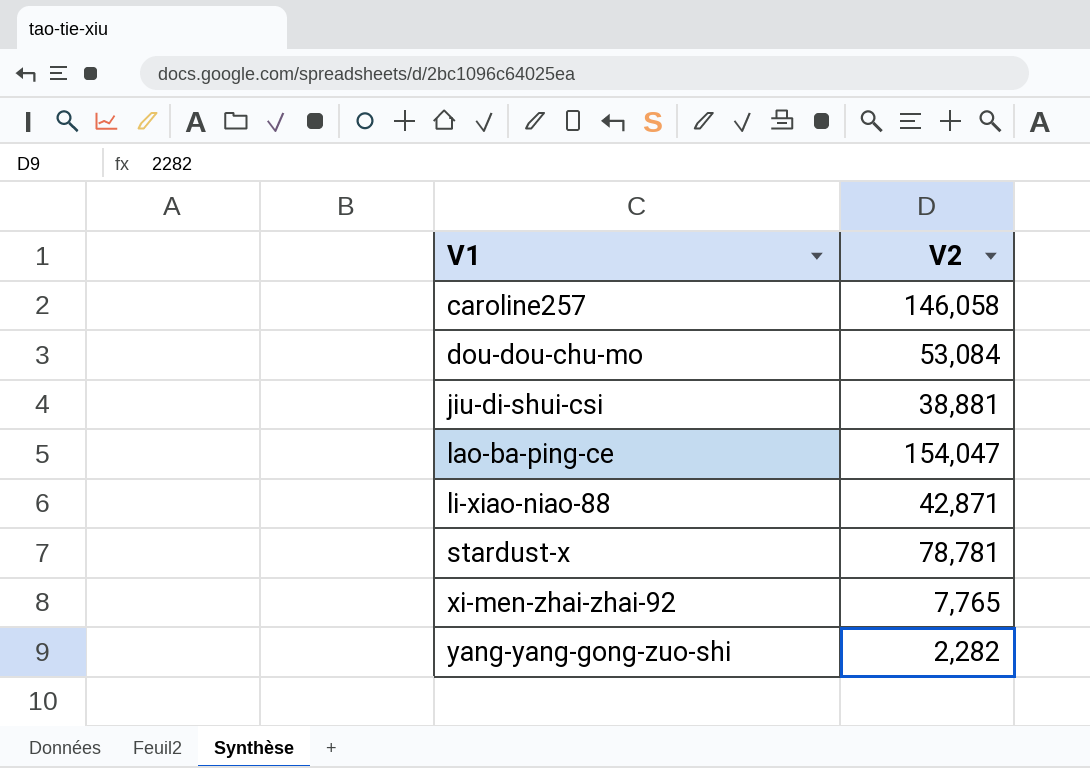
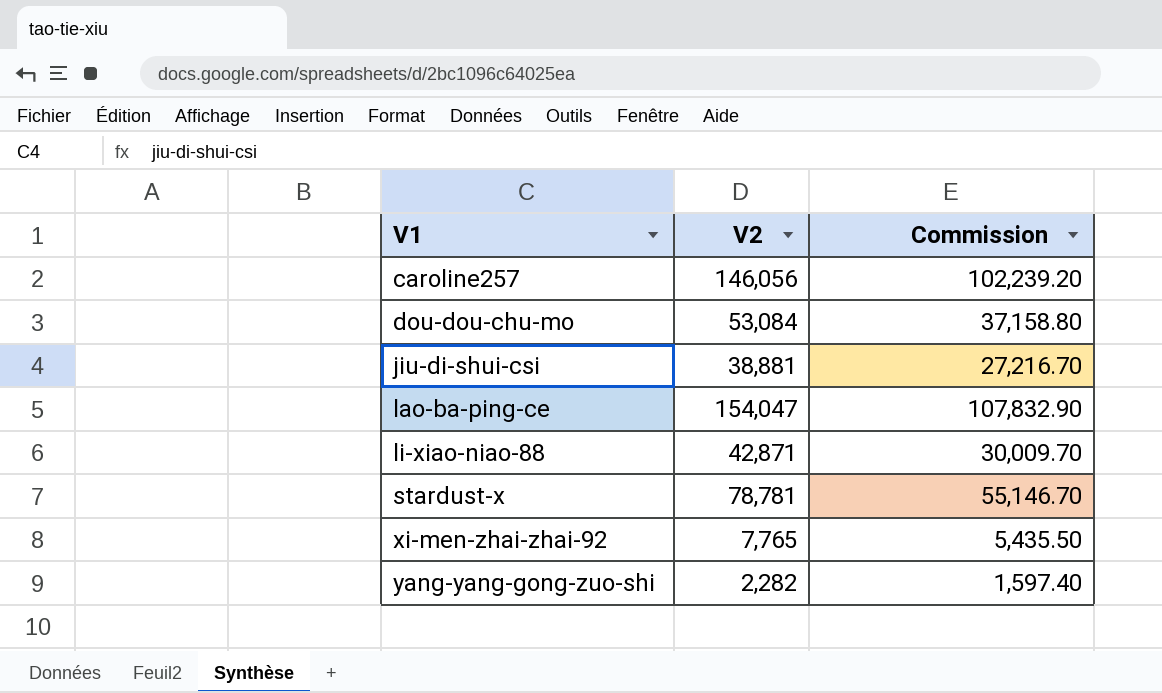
column Commission | formula: none -> [V2] * 0.7
caroline257 | V2: 146,058 -> 146,056

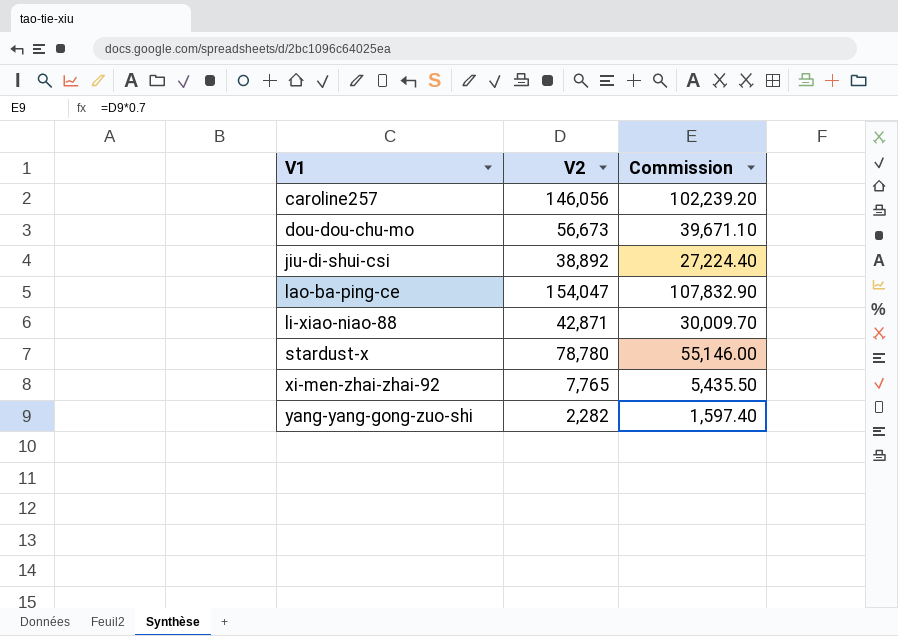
dou-dou-chu-mo | V2: 53,084 -> 56,673
dou-dou-chu-mo | Commission: 37,158.80 -> 39,671.10
jiu-di-shui-csi | V2: 38,881 -> 38,892
jiu-di-shui-csi | Commission: 27,216.70 -> 27,224.40
stardust-x | V2: 78,781 -> 78,780
stardust-x | Commission: 55,146.70 -> 55,146.00

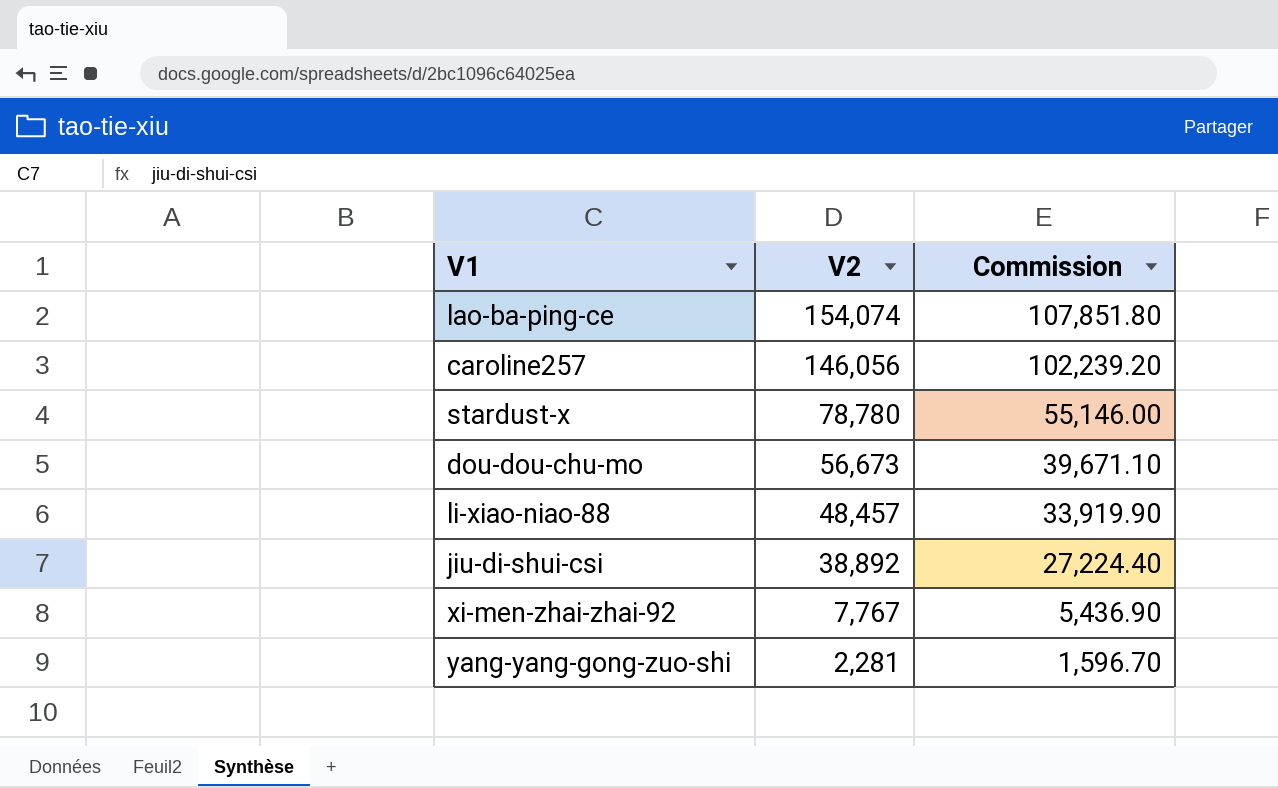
row order: V1 ascending -> V2 descending
lao-ba-ping-ce | V2: 154,047 -> 154,074
lao-ba-ping-ce | Commission: 107,832.90 -> 107,851.80
li-xiao-niao-88 | V2: 42,871 -> 48,457
li-xiao-niao-88 | Commission: 30,009.70 -> 33,919.90
xi-men-zhai-zhai-92 | V2: 7,765 -> 7,767
xi-men-zhai-zhai-92 | Commission: 5,435.50 -> 5,436.90
yang-yang-gong-zuo-shi | V2: 2,282 -> 2,281
yang-yang-gong-zuo-shi | Commission: 1,597.40 -> 1,596.70

